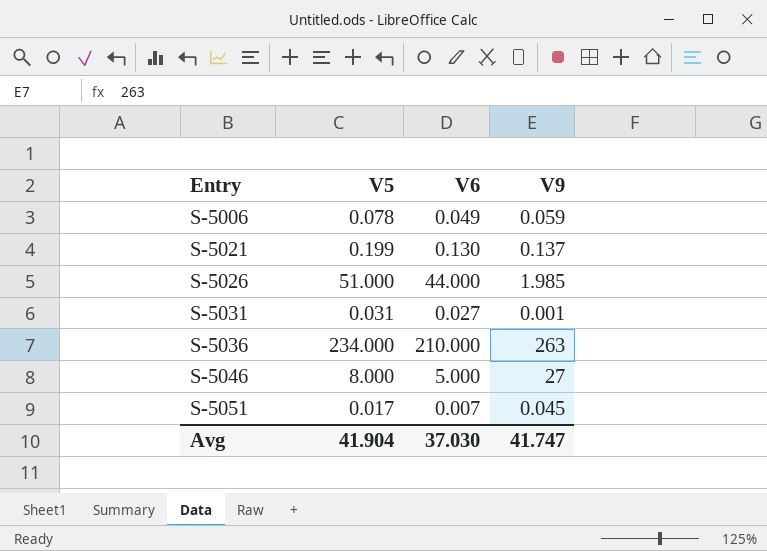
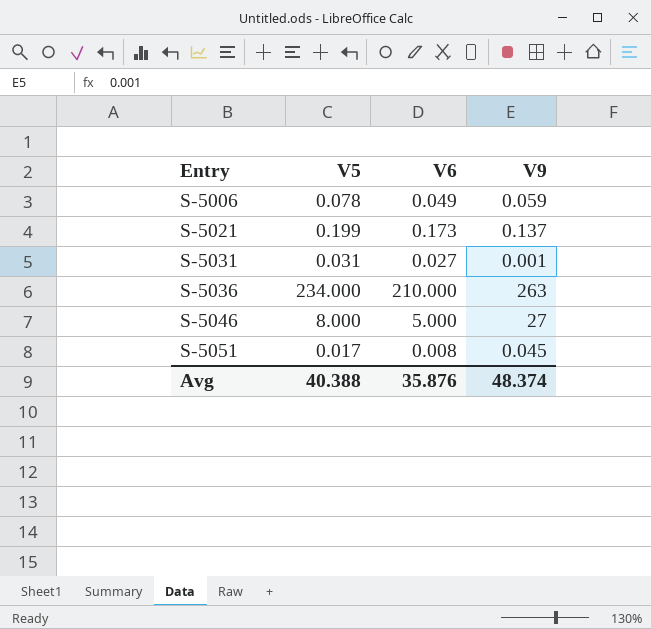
row S-5026: 51.000 | 44.000 | 1.985 -> none
S-5021 | V6: 0.130 -> 0.173
S-5051 | V6: 0.007 -> 0.008
Avg | V5: 41.904 -> 40.388
Avg | V6: 37.030 -> 35.876
Avg | V9: 41.747 -> 48.374

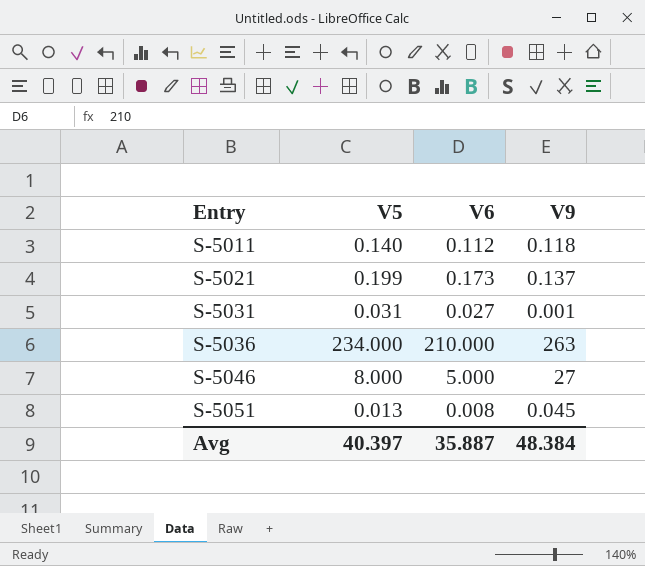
row S-5006: 0.078 | 0.049 | 0.059 -> none
row S-5011: none -> 0.140 | 0.112 | 0.118
S-5051 | V5: 0.017 -> 0.013
Avg | V5: 40.388 -> 40.397
Avg | V6: 35.876 -> 35.887
Avg | V9: 48.374 -> 48.384

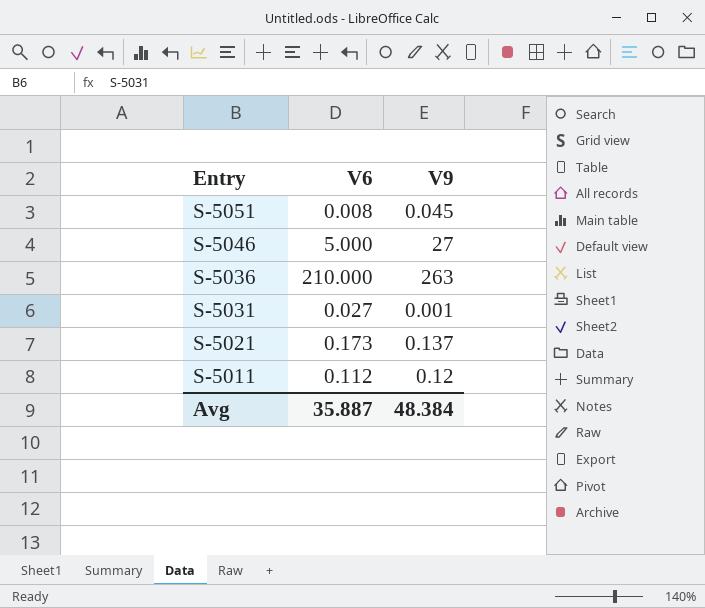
row order: Entry ascending -> Entry descending
column V5 | position: 2 -> none
S-5011 | V9: 0.118 -> 0.12

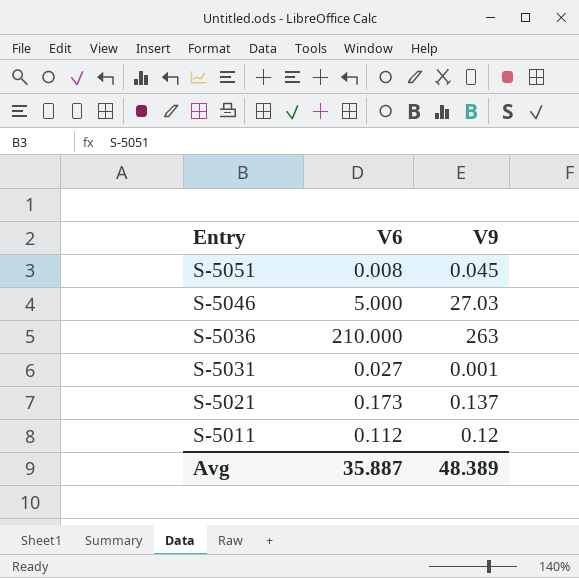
S-5046 | V9: 27 -> 27.03
Avg | V9: 48.384 -> 48.389

